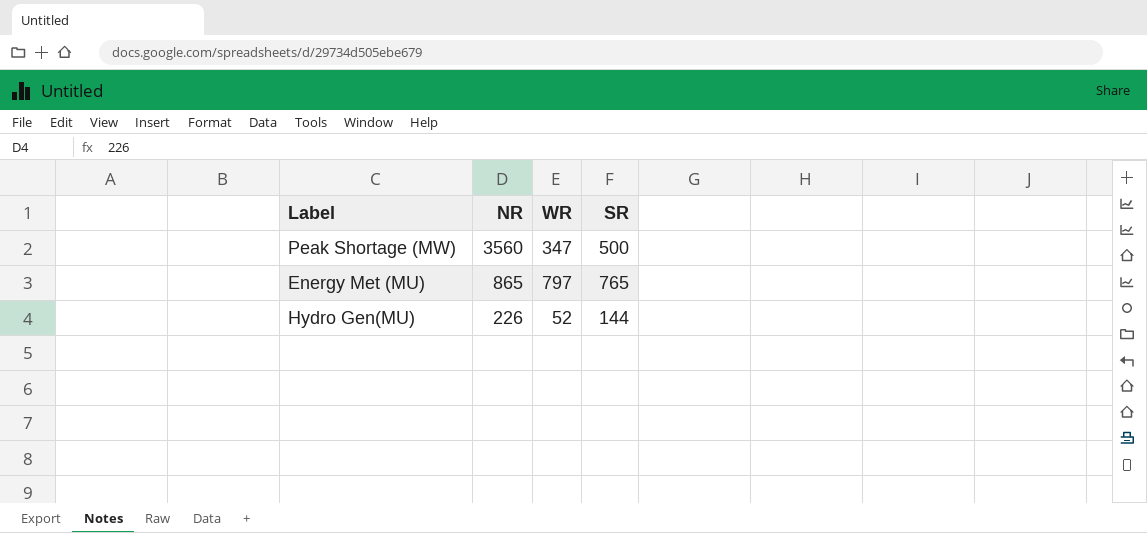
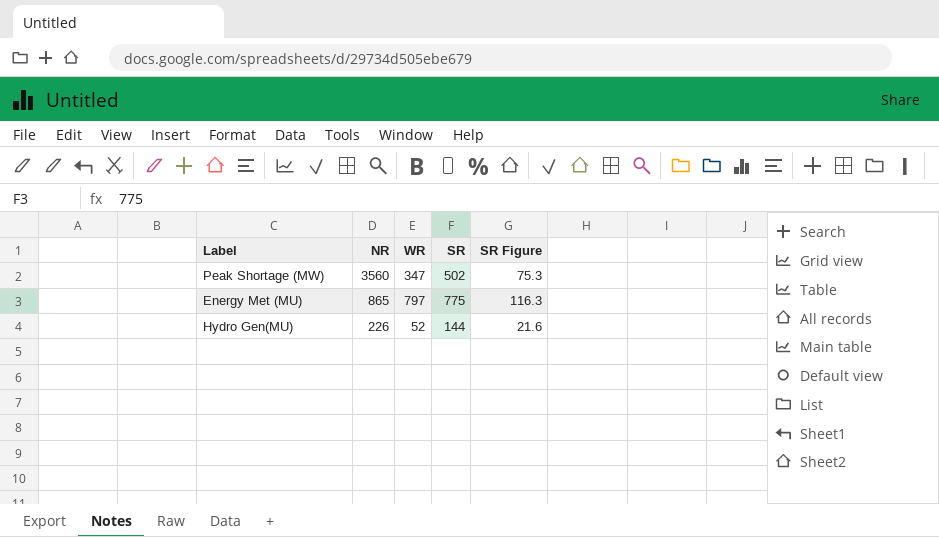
column SR Figure | formula: none -> [SR] * 0.15
Peak Shortage (MW) | SR: 500 -> 502
Energy Met (MU) | SR: 765 -> 775

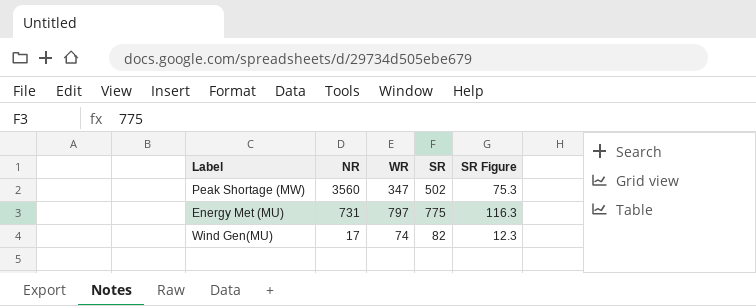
row Hydro Gen(MU): 226 | 52 | 144 | 21.6 -> none
Energy Met (MU) | NR: 865 -> 731
row Wind Gen(MU): none -> 17 | 74 | 82 | 12.3

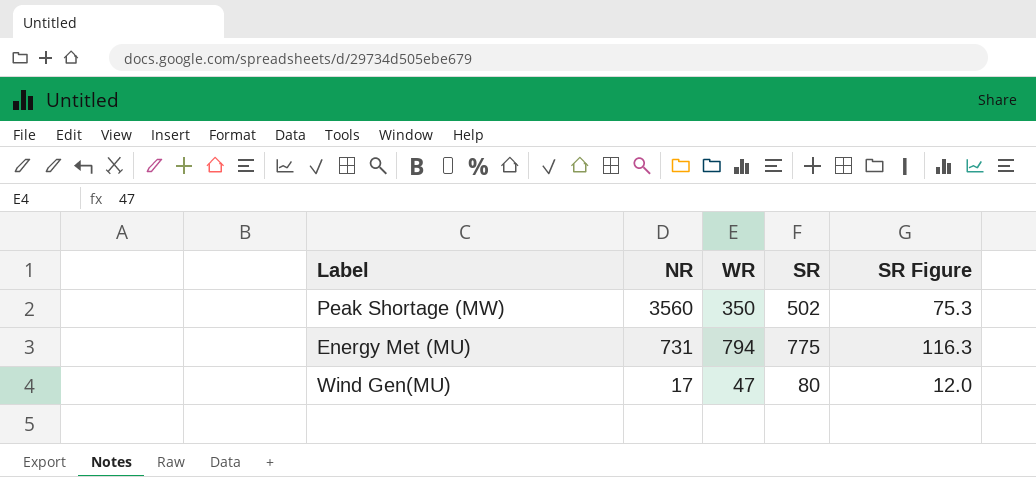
Peak Shortage (MW) | WR: 347 -> 350
Energy Met (MU) | WR: 797 -> 794
Wind Gen(MU) | WR: 74 -> 47
Wind Gen(MU) | SR: 82 -> 80
Wind Gen(MU) | SR Figure: 12.3 -> 12.0

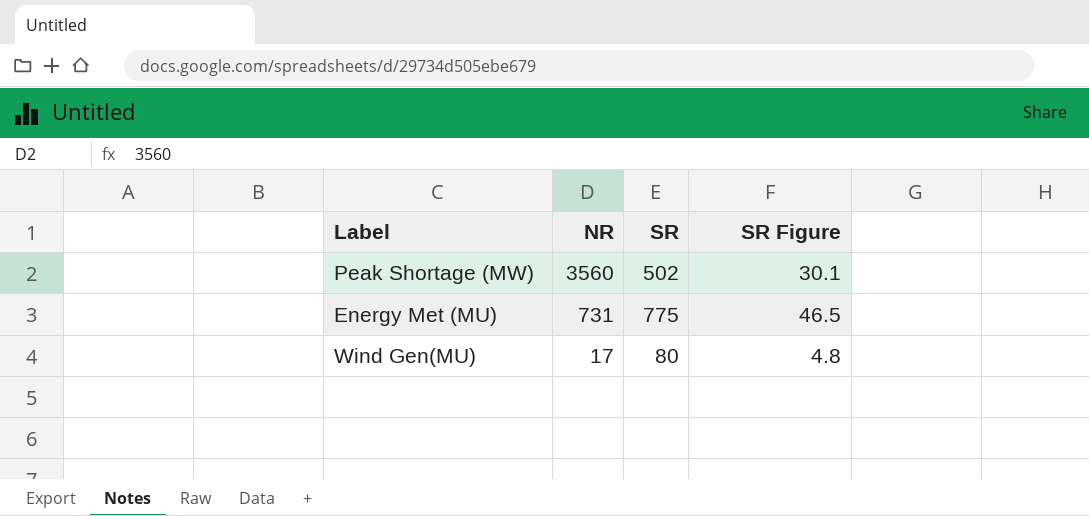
column WR | position: 3 -> none
column SR Figure | formula: [SR] * 0.15 -> [SR] * 0.06

